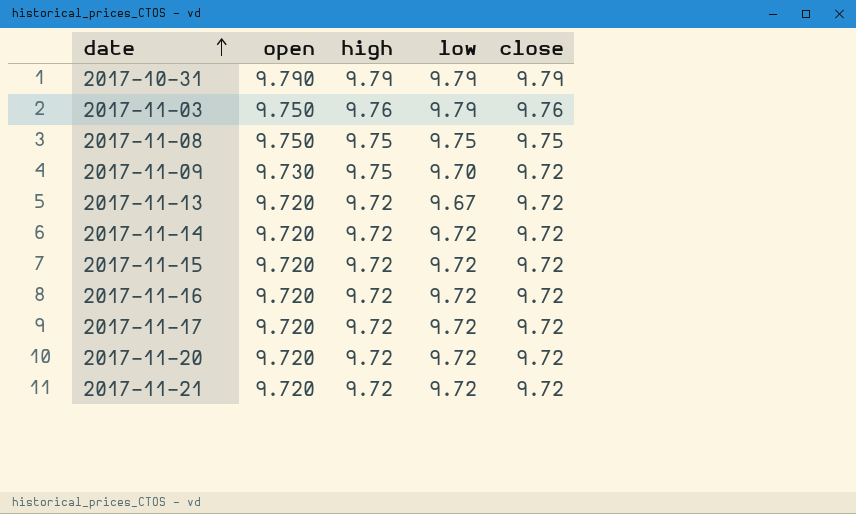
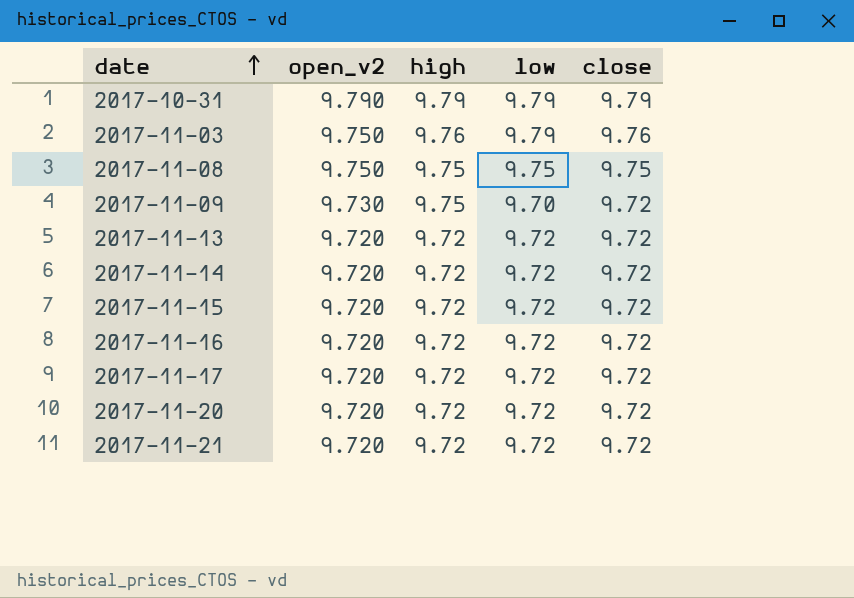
column name: open -> open_v2
2017-11-13 | low: 9.67 -> 9.72

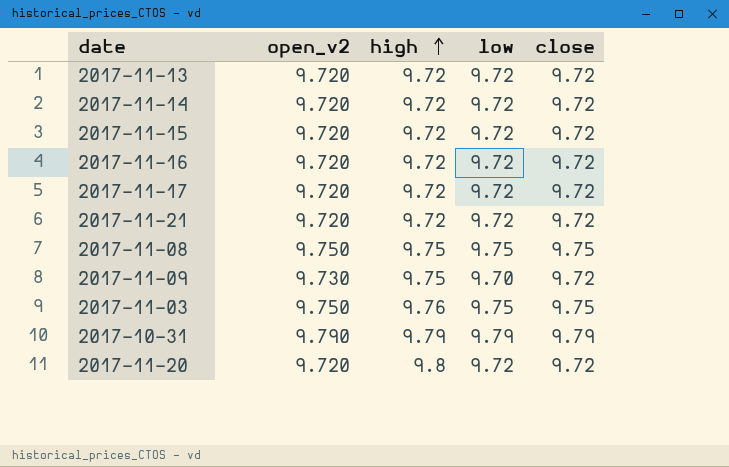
row order: date ascending -> high ascending
2017-11-03 | low: 9.79 -> 9.75
2017-11-03 | close: 9.76 -> 9.75
2017-11-20 | high: 9.72 -> 9.8

